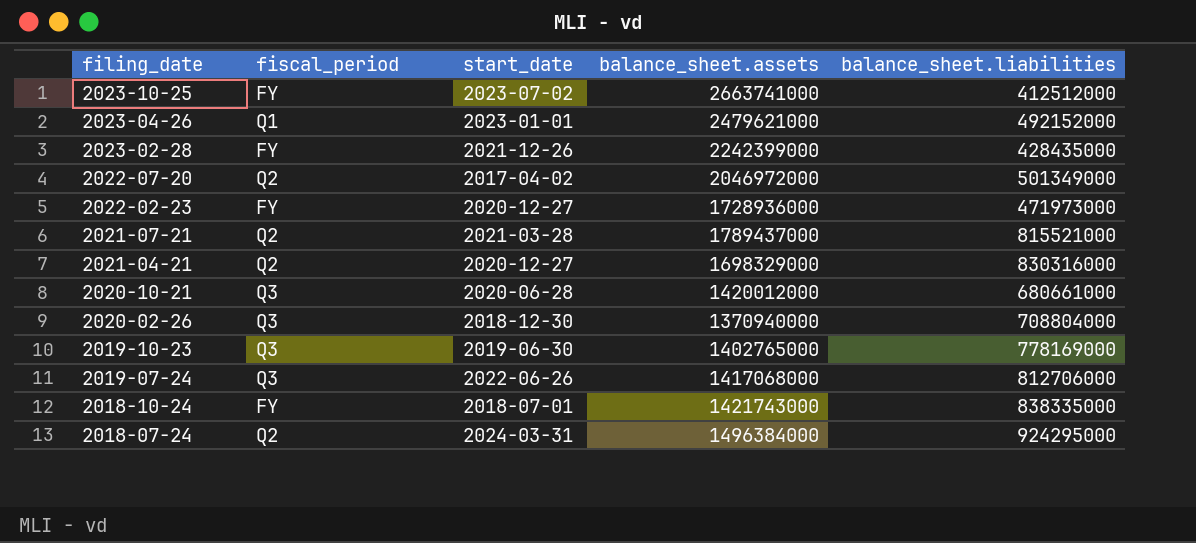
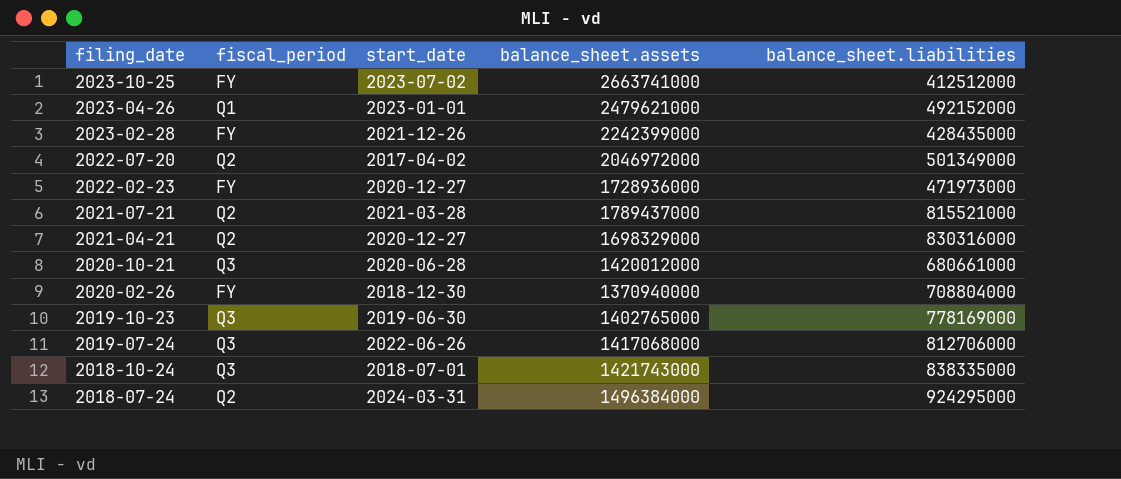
2020-02-26 | fiscal_period: Q3 -> FY
2018-10-24 | fiscal_period: FY -> Q3

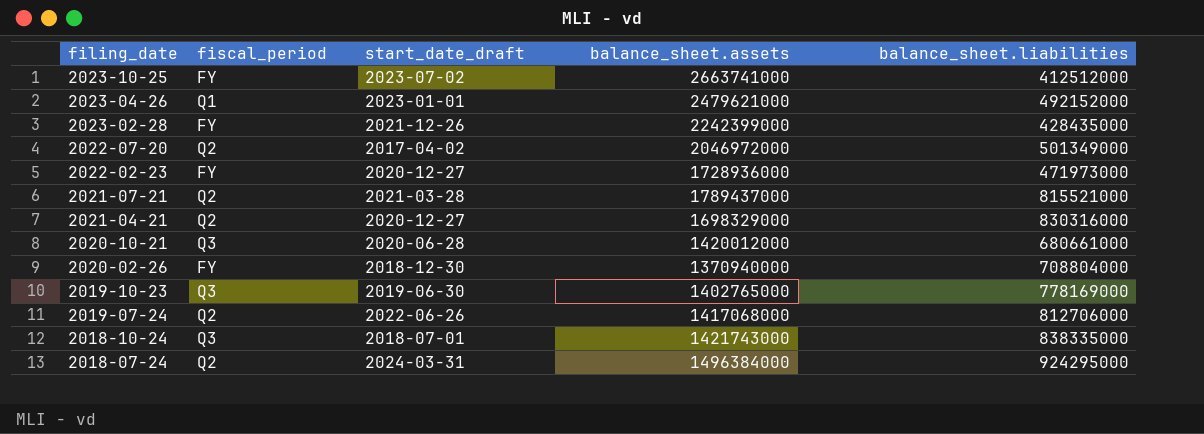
column name: start_date -> start_date_draft
2019-07-24 | fiscal_period: Q3 -> Q2

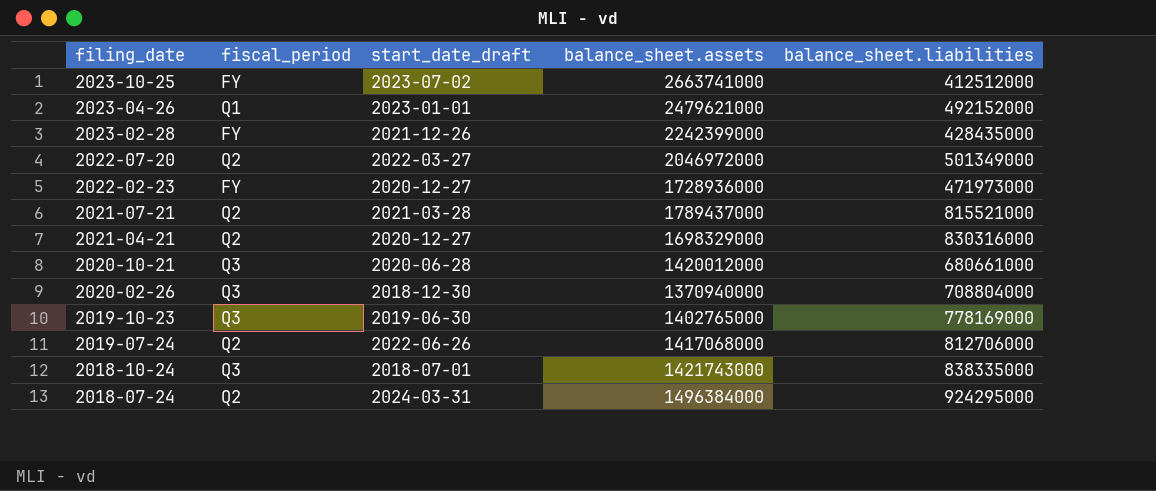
2022-07-20 | start_date_draft: 2017-04-02 -> 2022-03-27
2020-02-26 | fiscal_period: FY -> Q3

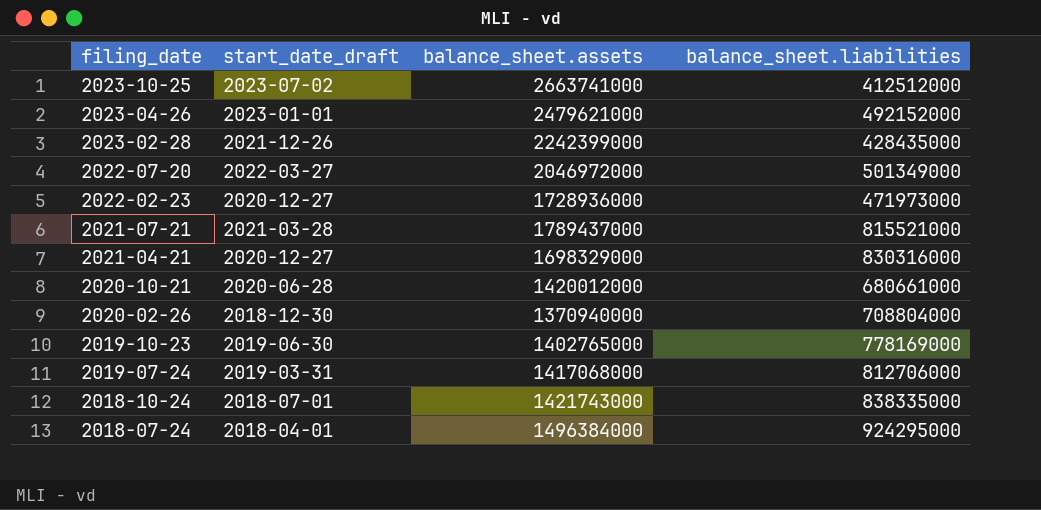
column fiscal_period | position: 2 -> none
2019-07-24 | start_date_draft: 2022-06-26 -> 2019-03-31
2018-07-24 | start_date_draft: 2024-03-31 -> 2018-04-01

